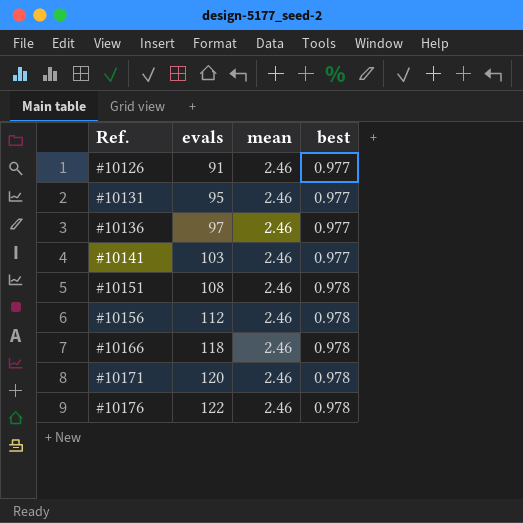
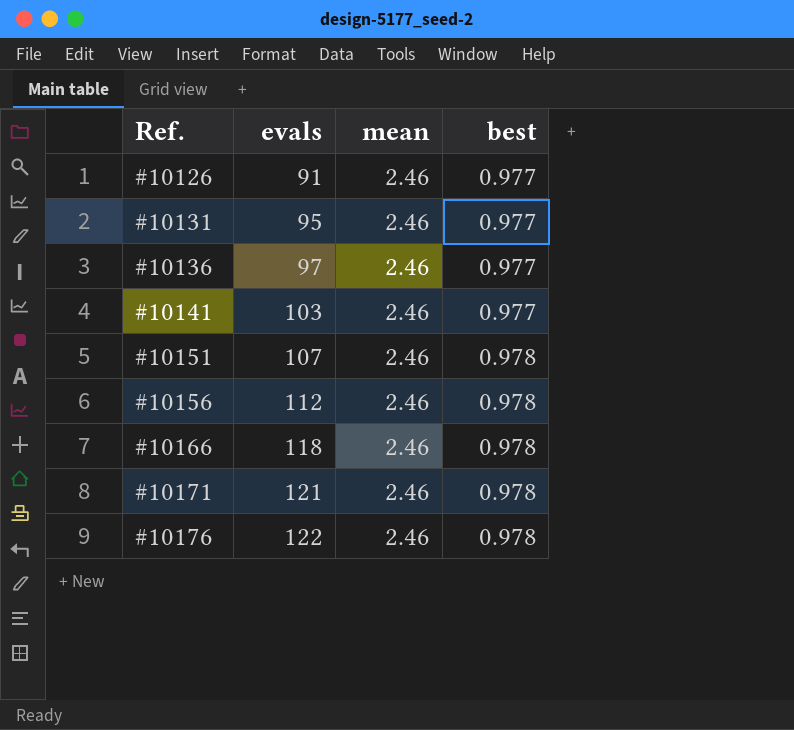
#10151 | evals: 108 -> 107
#10171 | evals: 120 -> 121

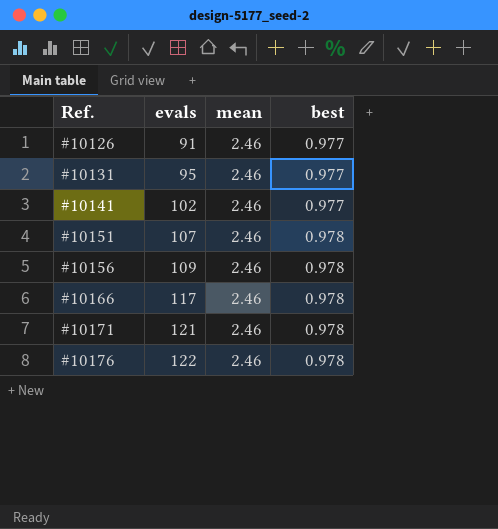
row #10136: 97 | 2.46 | 0.977 -> none
#10141 | evals: 103 -> 102
#10156 | evals: 112 -> 109
#10166 | evals: 118 -> 117

